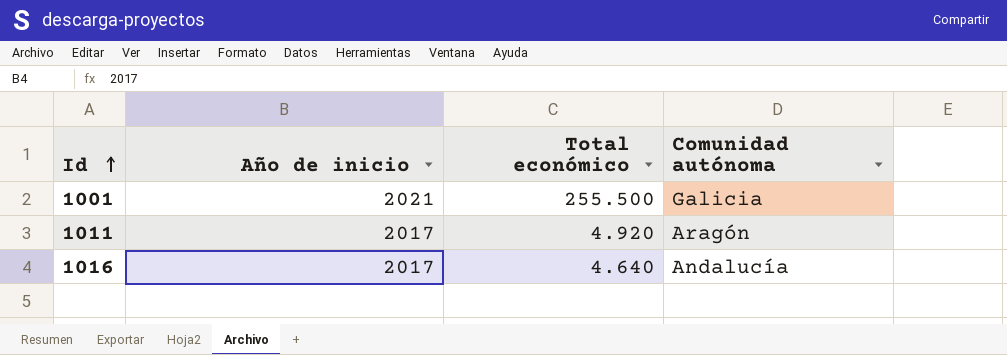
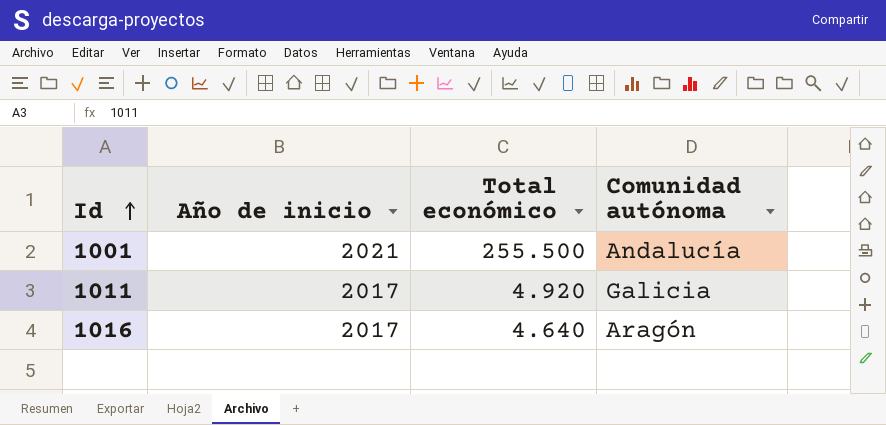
1001 | Comunidad autónoma: Galicia -> Andalucía
1011 | Comunidad autónoma: Aragón -> Galicia
1016 | Comunidad autónoma: Andalucía -> Aragón

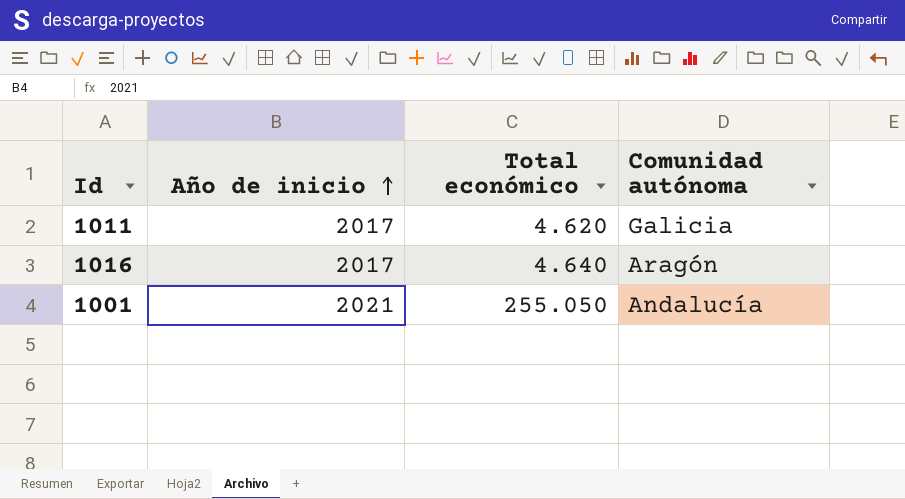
row order: Id ascending -> Año de inicio ascending
1011 | Total económico: 4.920 -> 4.620
1001 | Total económico: 255.500 -> 255.050

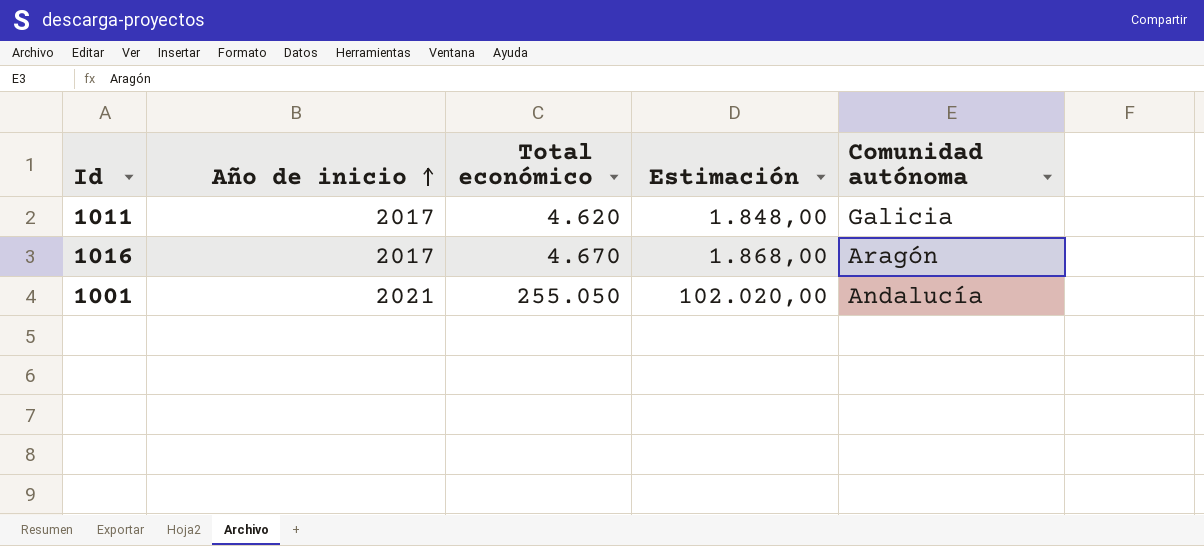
column Estimación | formula: none -> [Total económico] * 0,4
1016 | Total económico: 4.640 -> 4.670

